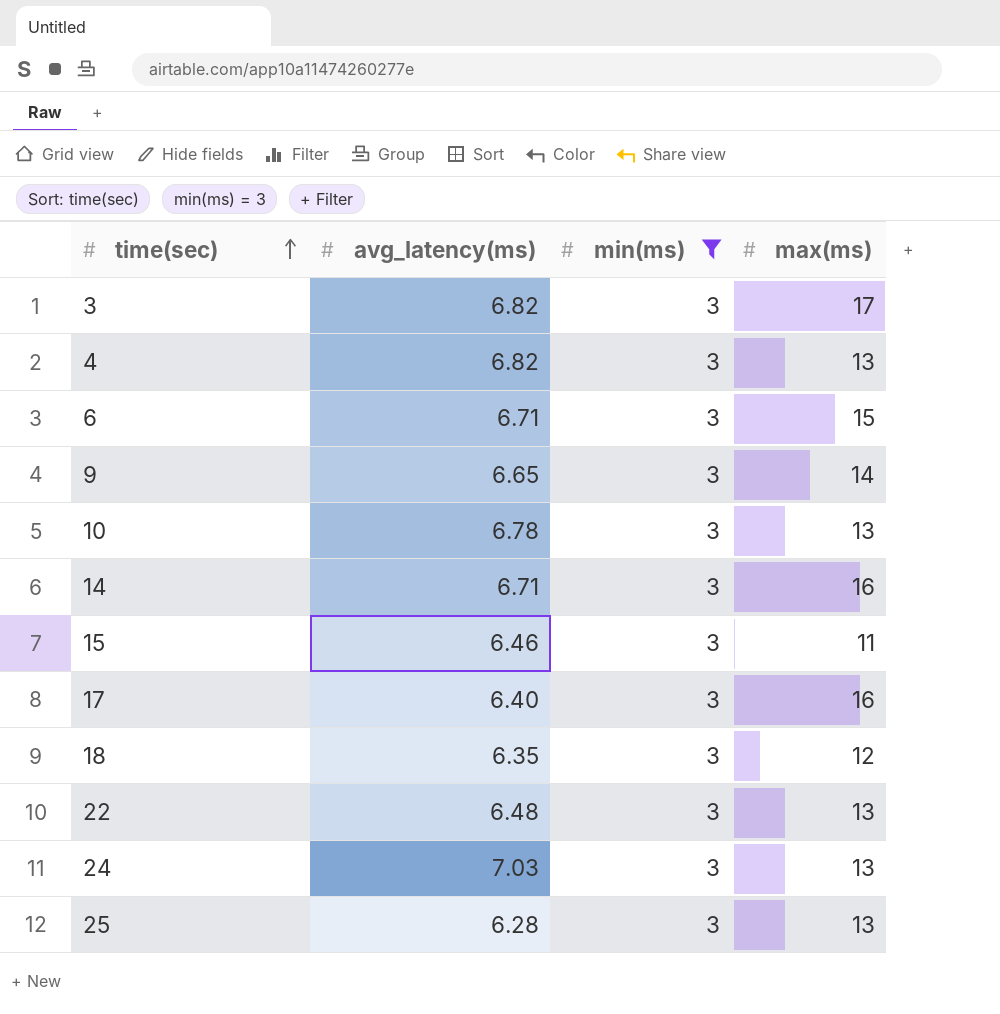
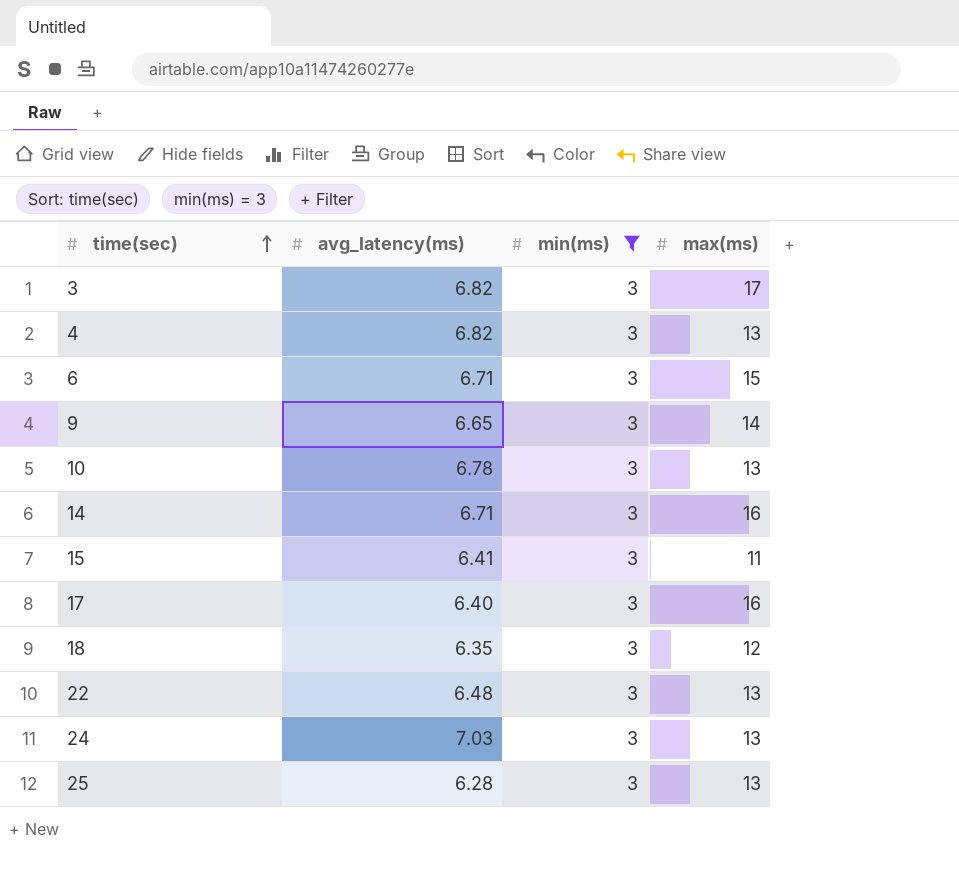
15 | avg_latency(ms): 6.46 -> 6.41

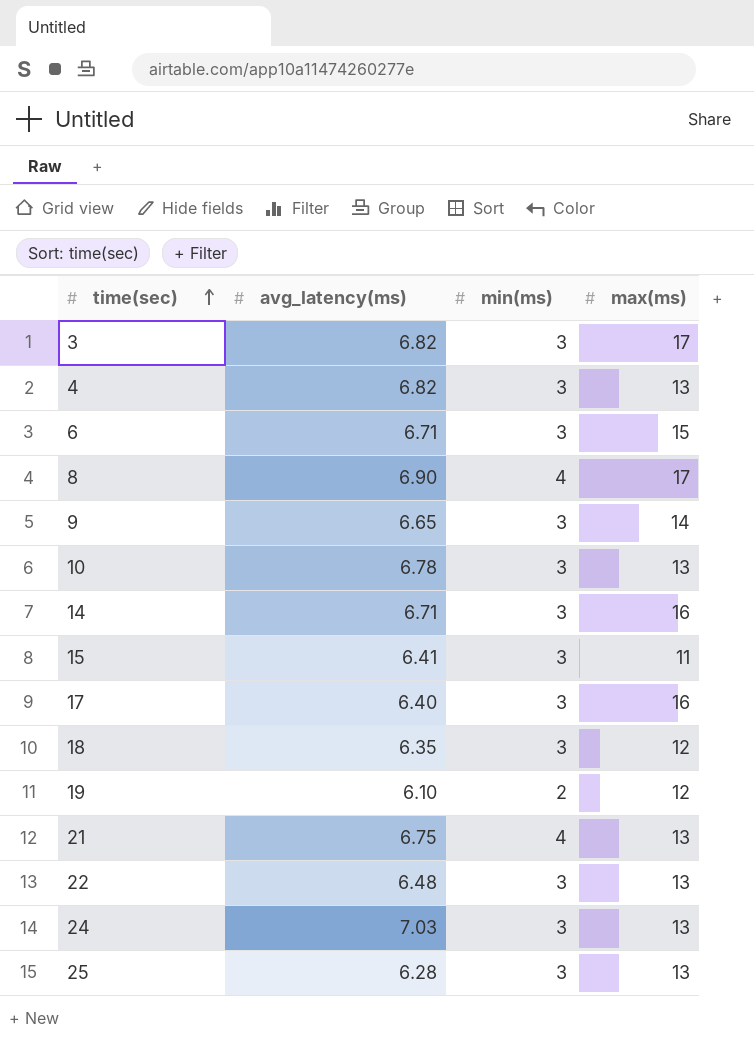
filter: min(ms) = 3 -> none

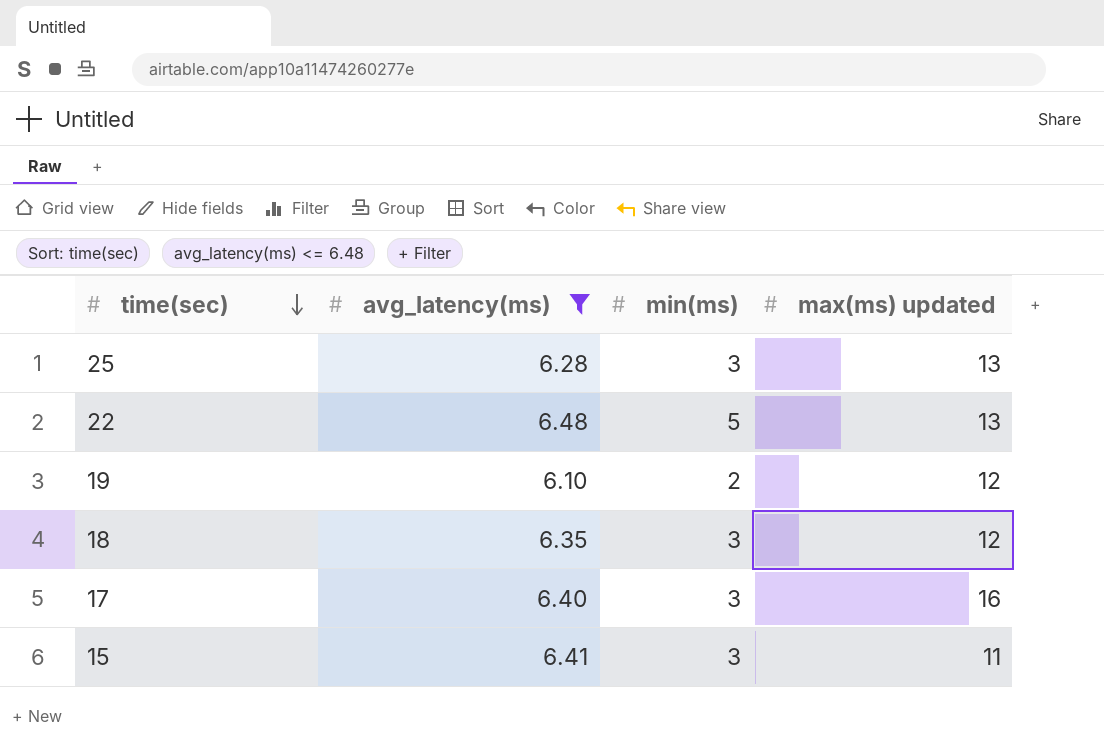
filter: none -> avg_latency(ms) <= 6.48
row order: time(sec) ascending -> time(sec) descending
column name: max(ms) -> max(ms) updated
22 | min(ms): 3 -> 5

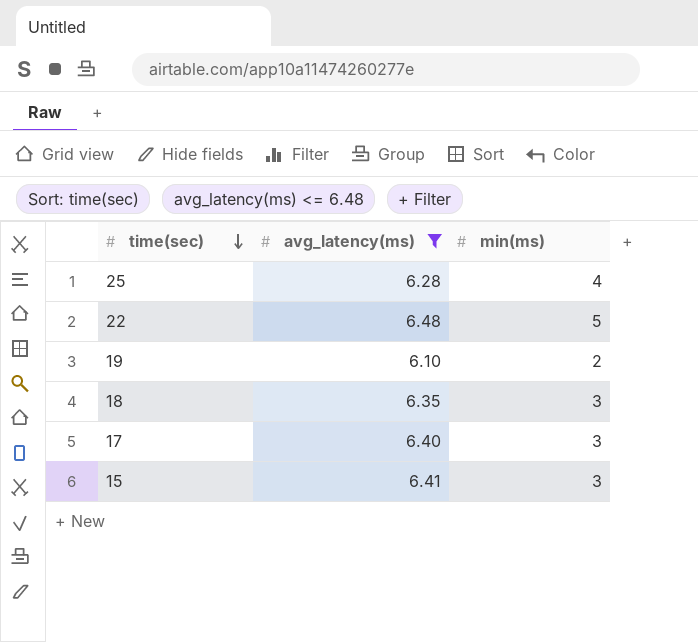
column max(ms) updated | position: 4 -> none
25 | min(ms): 3 -> 4

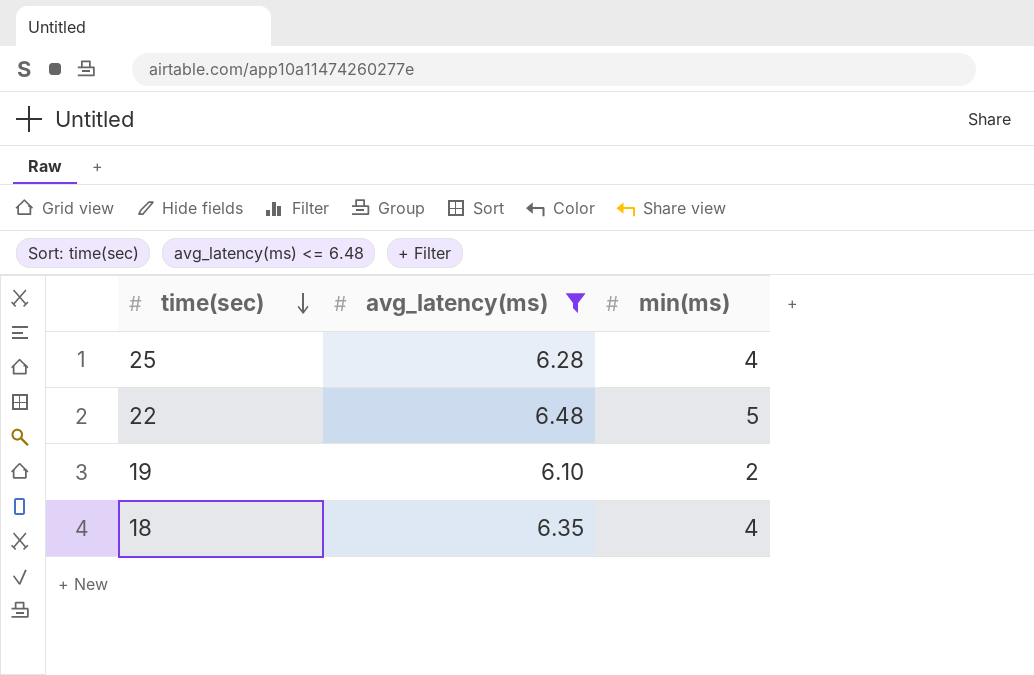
row 17: 6.40 | 3 -> none
row 15: 6.41 | 3 -> none
18 | min(ms): 3 -> 4

